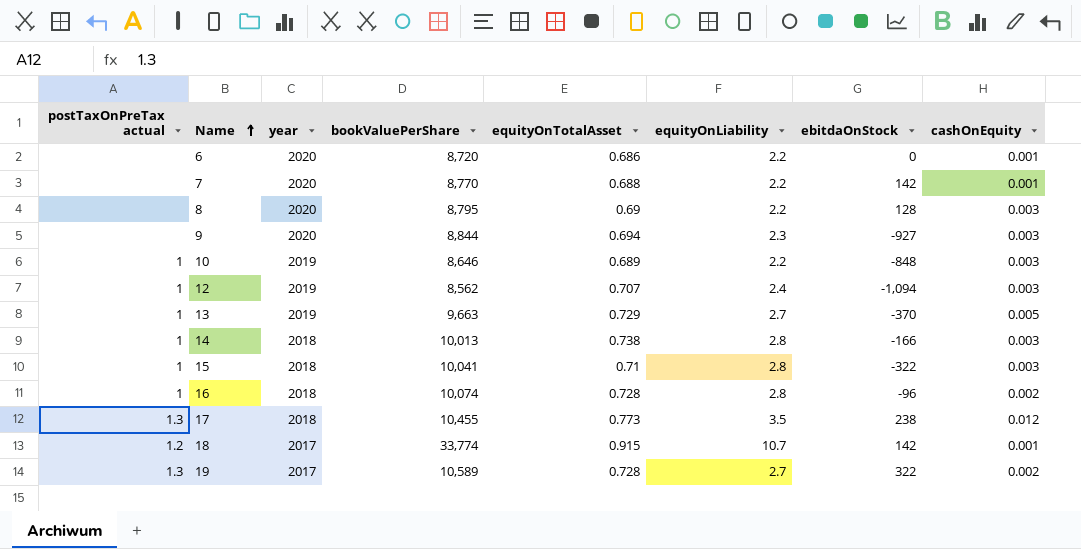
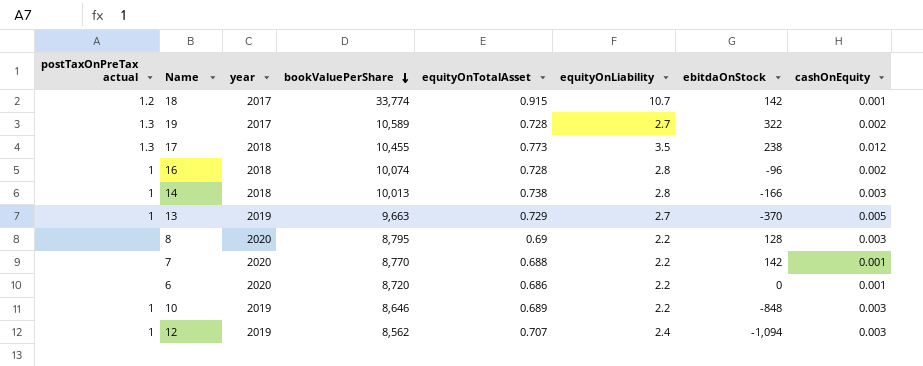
row order: Name ascending -> bookValuePerShare descending
row 9: none | 2020 | 8,844 | 0.694 | 2.3 | -927 | 0.003 -> none
row 15: 1 | 2018 | 10,041 | 0.71 | 2.8 | -322 | 0.003 -> none

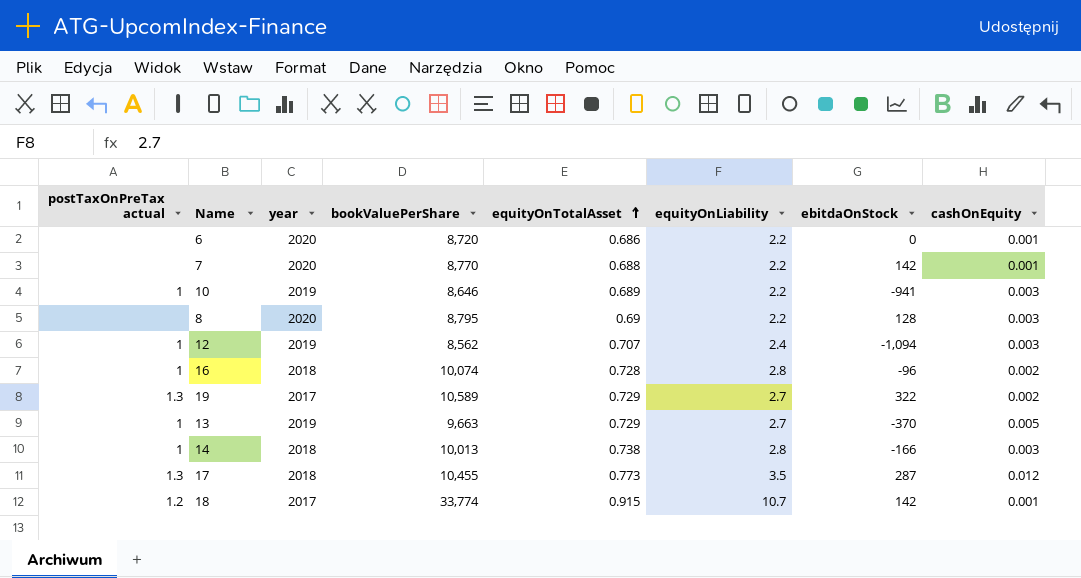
row order: bookValuePerShare descending -> equityOnTotalAsset ascending
10 | ebitdaOnStock: -848 -> -941
19 | equityOnTotalAsset: 0.728 -> 0.729
17 | ebitdaOnStock: 238 -> 287

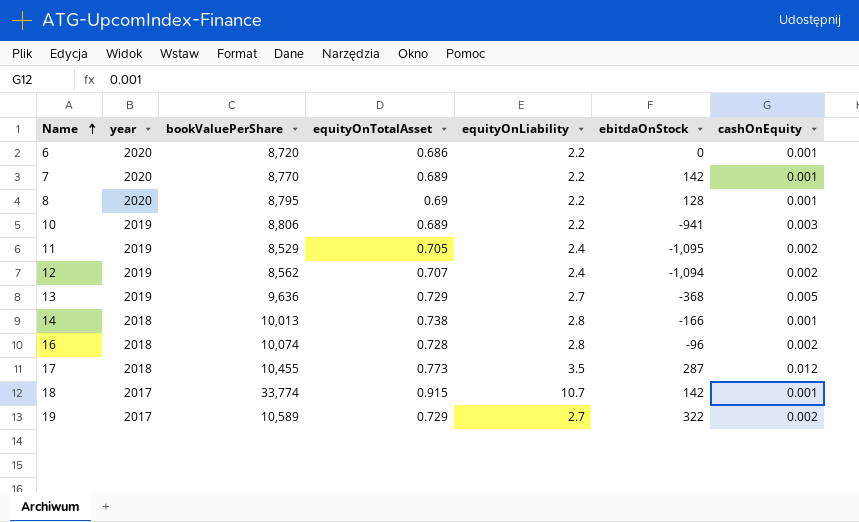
row order: equityOnTotalAsset ascending -> Name ascending
column postTaxOnPreTax actual | position: 1 -> none
7 | equityOnTotalAsset: 0.688 -> 0.689
8 | cashOnEquity: 0.003 -> 0.001
10 | bookValuePerShare: 8,646 -> 8,806
row 11: none -> 2019 | 8,529 | 0.705 | 2.4 | -1,095 | 0.002
12 | cashOnEquity: 0.003 -> 0.002
13 | bookValuePerShare: 9,663 -> 9,636
13 | ebitdaOnStock: -370 -> -368
14 | cashOnEquity: 0.003 -> 0.001

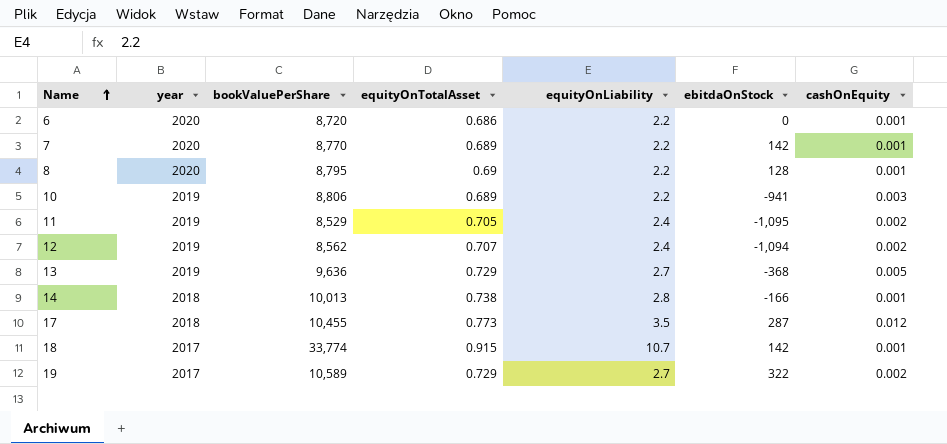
row 16: 2018 | 10,074 | 0.728 | 2.8 | -96 | 0.002 -> none

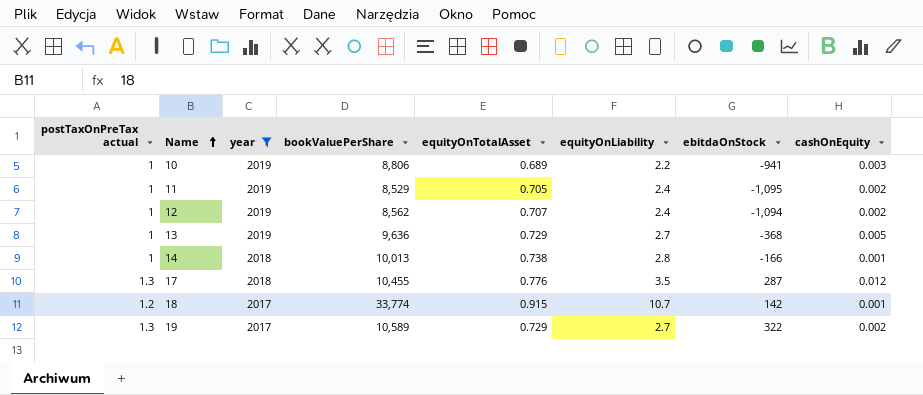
filter: none -> year != 2020
column postTaxOnPreTax actual | position: none -> 1
17 | equityOnTotalAsset: 0.773 -> 0.776

